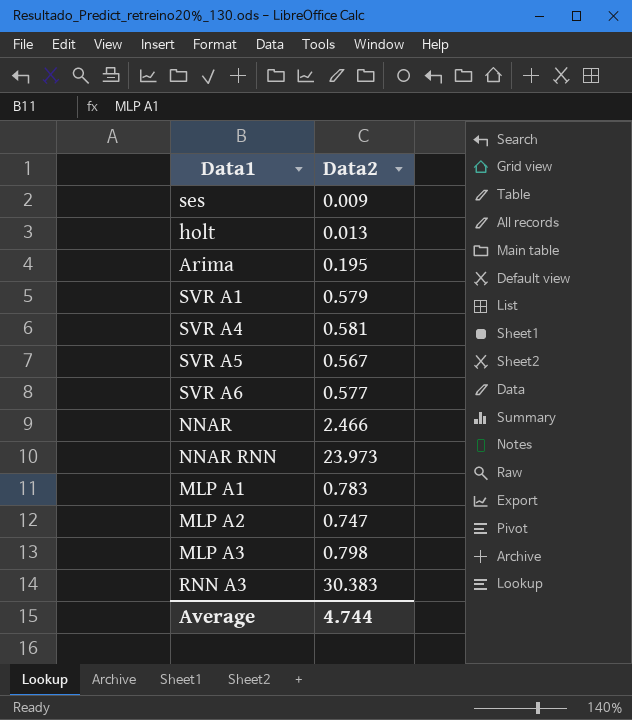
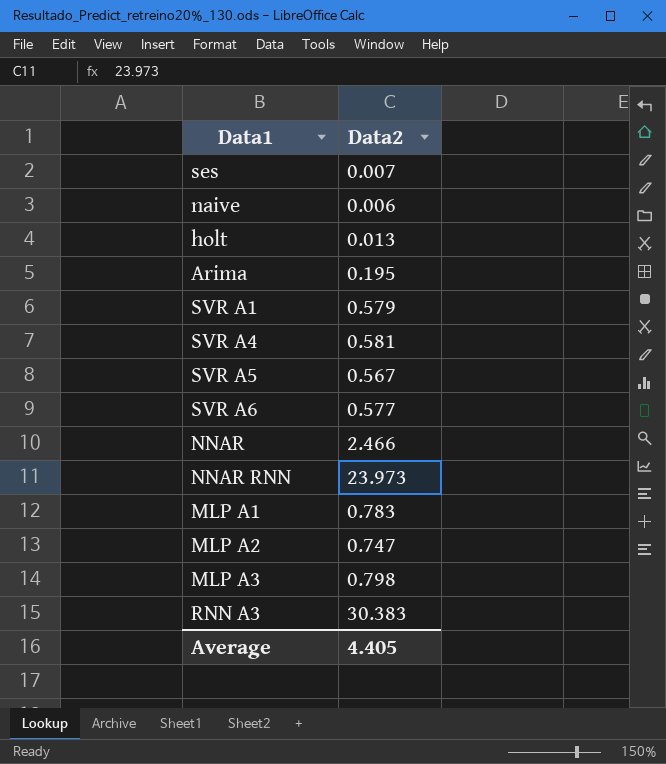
ses | Data2: 0.009 -> 0.007
row naive: none -> 0.006
Average | Data2: 4.744 -> 4.405

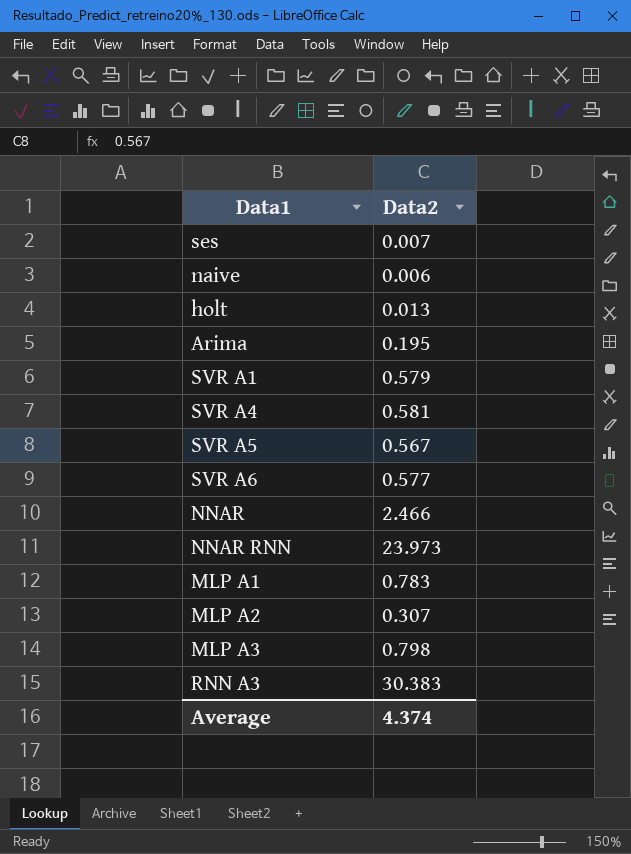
MLP A2 | Data2: 0.747 -> 0.307
Average | Data2: 4.405 -> 4.374

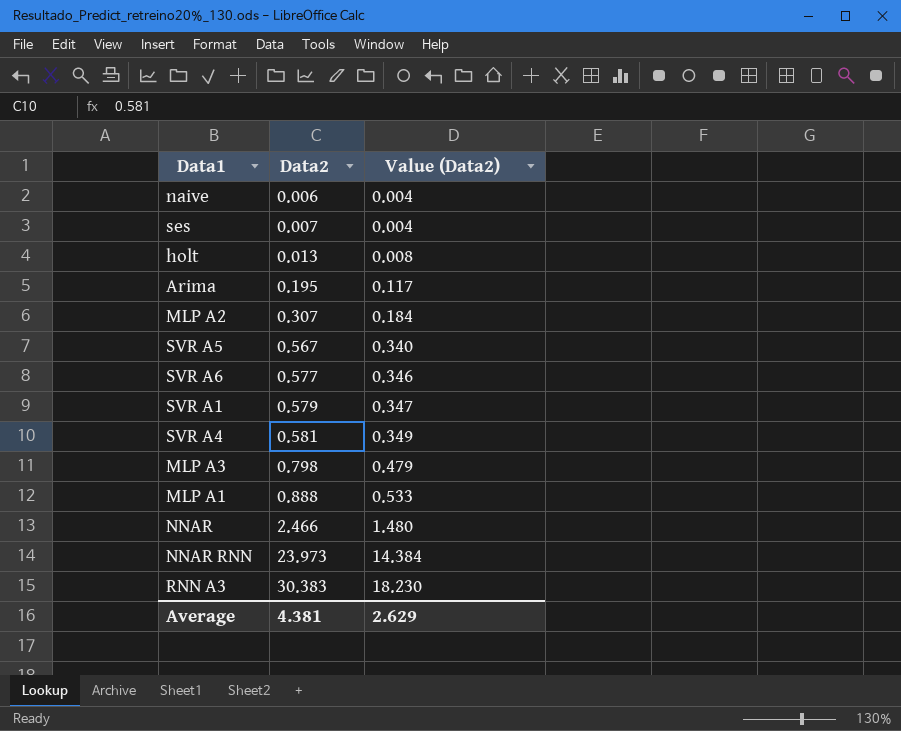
row order: none -> Data2 ascending
column Value (Data2) | formula: none -> [Data2] * 0.6
MLP A1 | Data2: 0.783 -> 0.888
Average | Data2: 4.374 -> 4.381

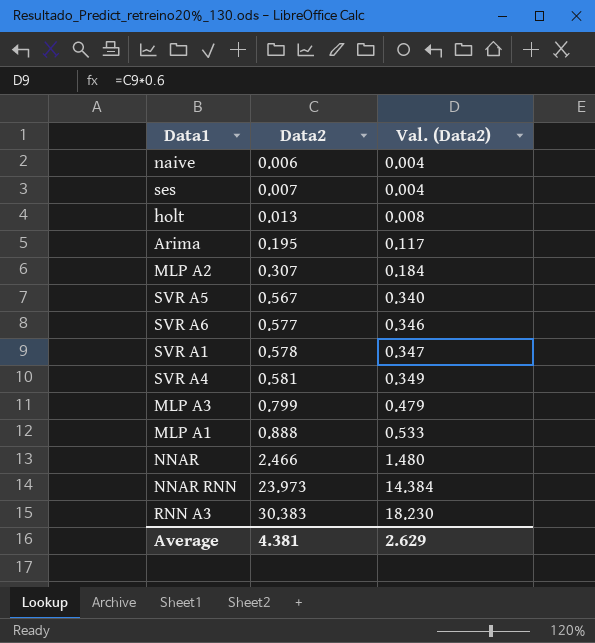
column name: Value (Data2) -> Val. (Data2)
SVR A1 | Data2: 0.579 -> 0.578
MLP A3 | Data2: 0.798 -> 0.799

